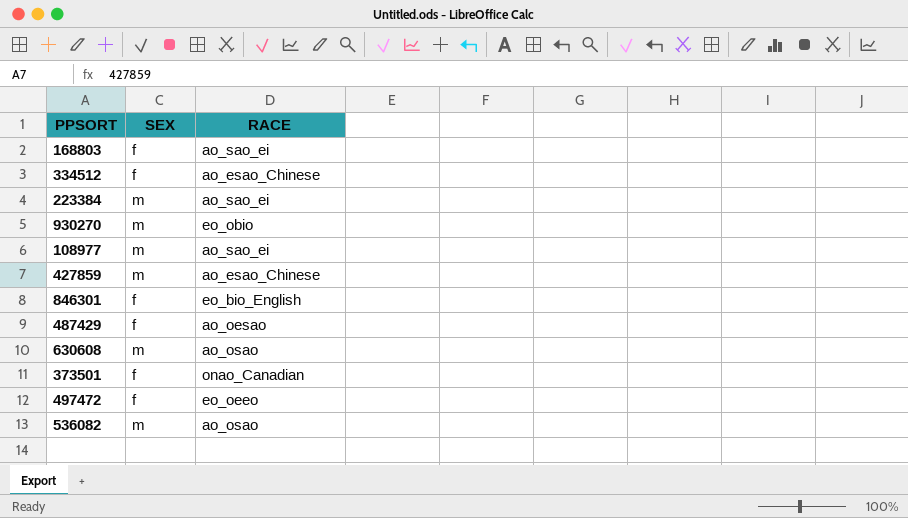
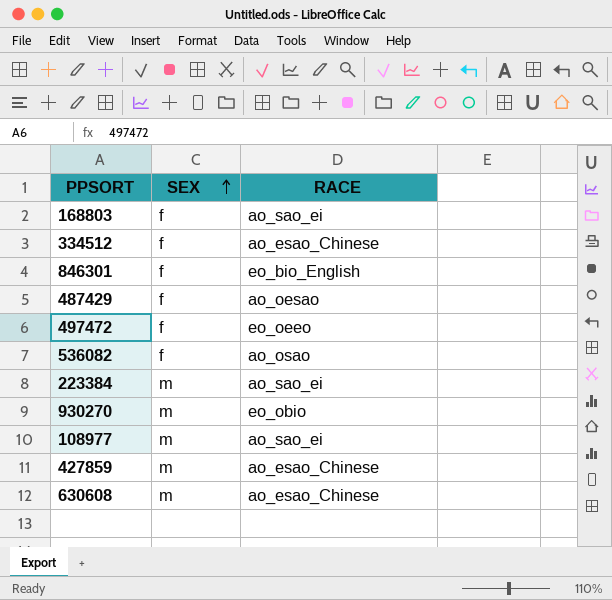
row order: none -> SEX ascending
row 373501: f | onao_Canadian -> none
536082 | SEX: m -> f
630608 | RACE: ao_osao -> ao_esao_Chinese

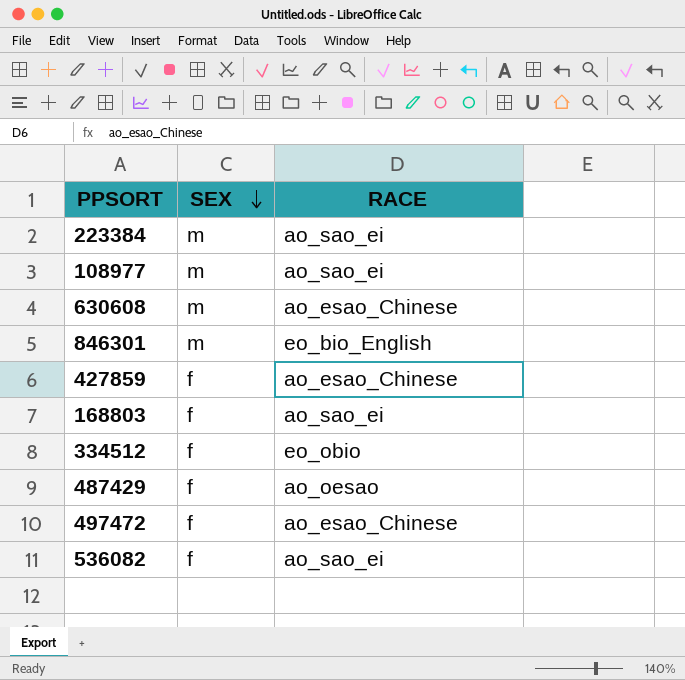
row order: SEX ascending -> SEX descending
row 930270: m | eo_obio -> none
846301 | SEX: f -> m
427859 | SEX: m -> f
334512 | RACE: ao_esao_Chinese -> eo_obio
497472 | RACE: eo_oeeo -> ao_esao_Chinese
536082 | RACE: ao_osao -> ao_sao_ei

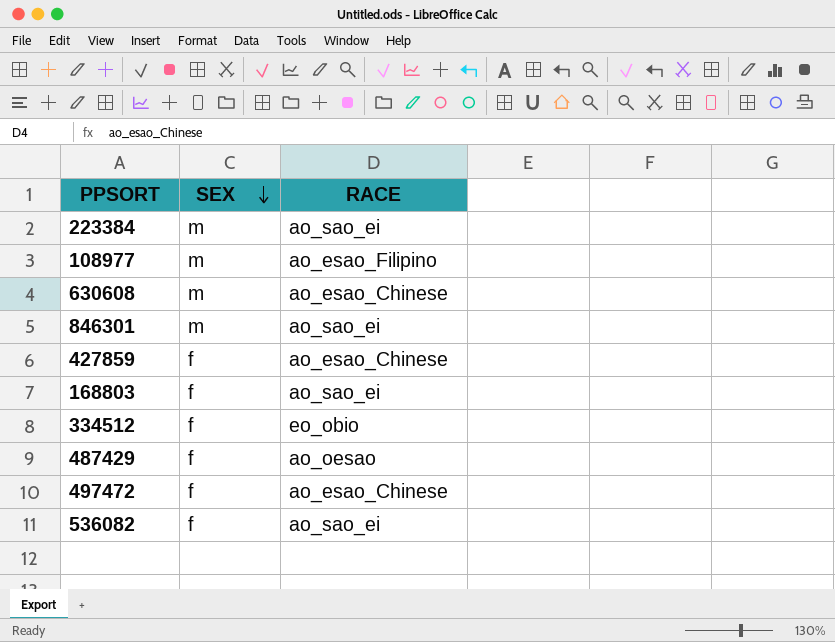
108977 | RACE: ao_sao_ei -> ao_esao_Filipino
846301 | RACE: eo_bio_English -> ao_sao_ei

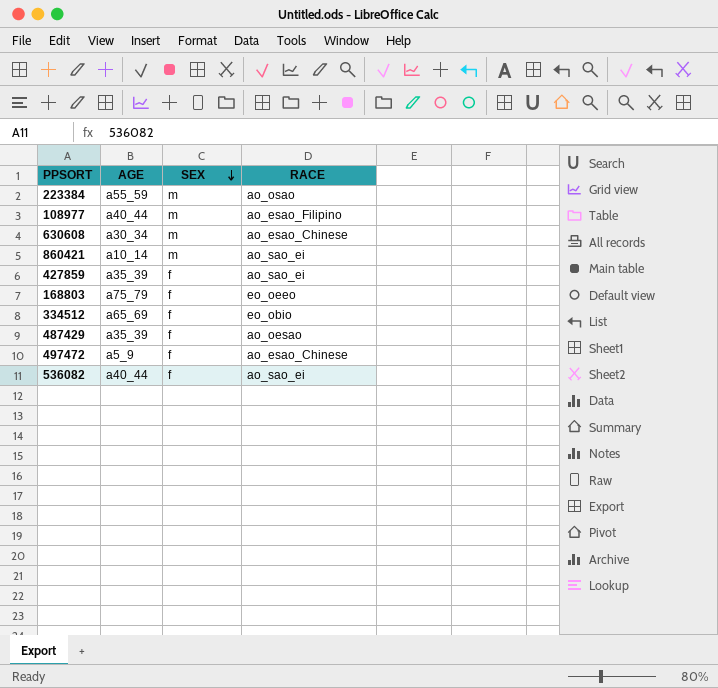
column AGE | position: none -> 2
row 846301: m | ao_sao_ei -> none
223384 | RACE: ao_sao_ei -> ao_osao
row 860421: none -> a10_14 | m | ao_sao_ei
427859 | RACE: ao_esao_Chinese -> ao_sao_ei
168803 | RACE: ao_sao_ei -> eo_oeeo

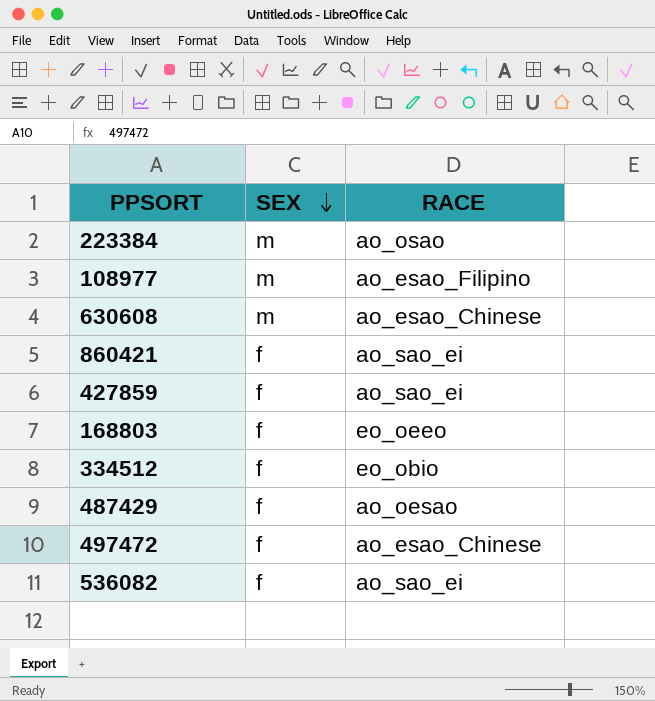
column AGE | position: 2 -> none
860421 | SEX: m -> f

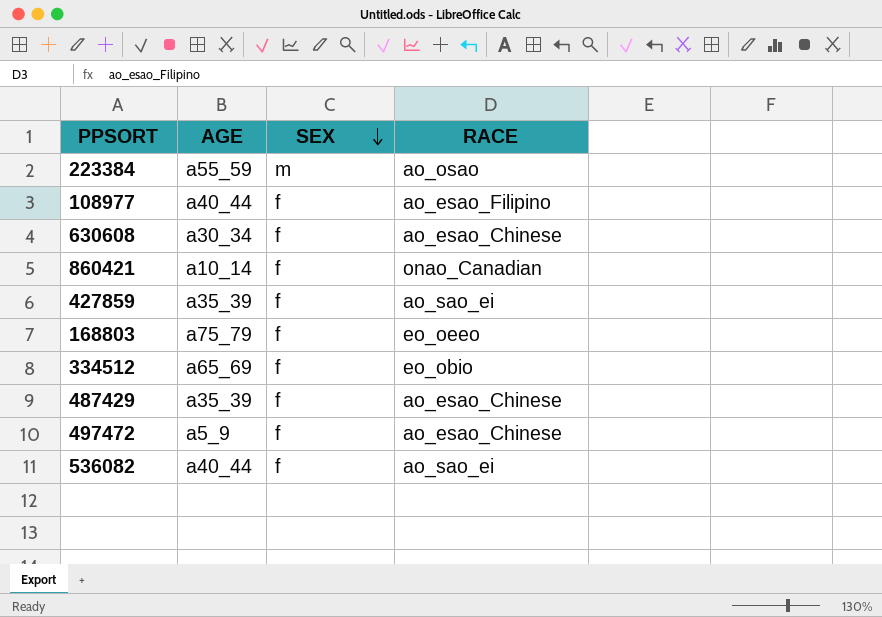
column AGE | position: none -> 2
108977 | SEX: m -> f
630608 | SEX: m -> f
860421 | RACE: ao_sao_ei -> onao_Canadian
487429 | RACE: ao_oesao -> ao_esao_Chinese

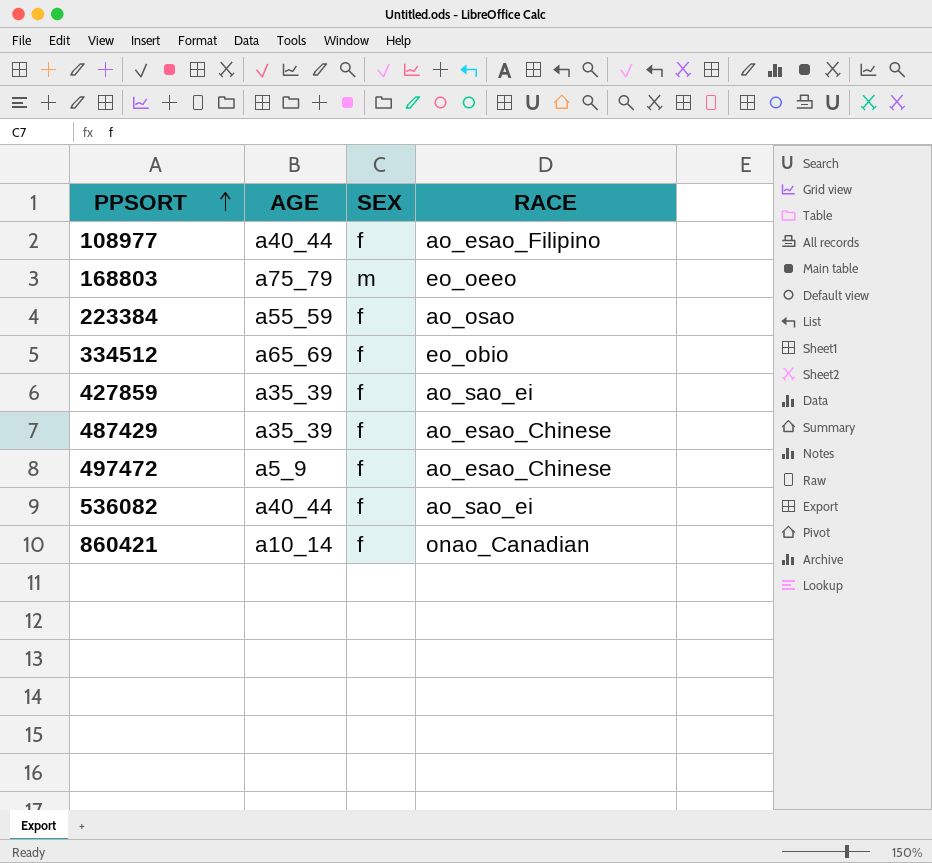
row order: SEX descending -> PPSORT ascending
row 630608: a30_34 | f | ao_esao_Chinese -> none
168803 | SEX: f -> m
223384 | SEX: m -> f

